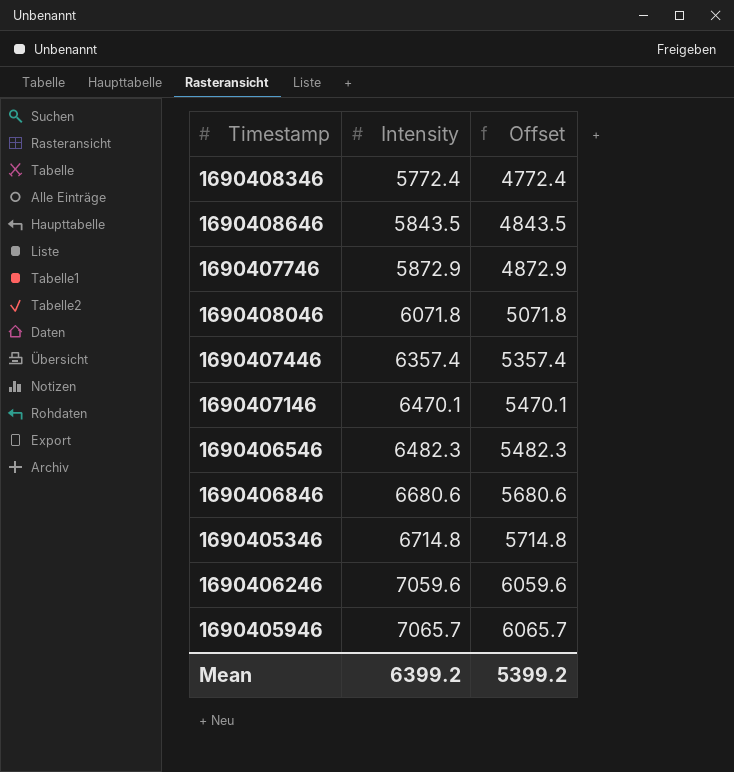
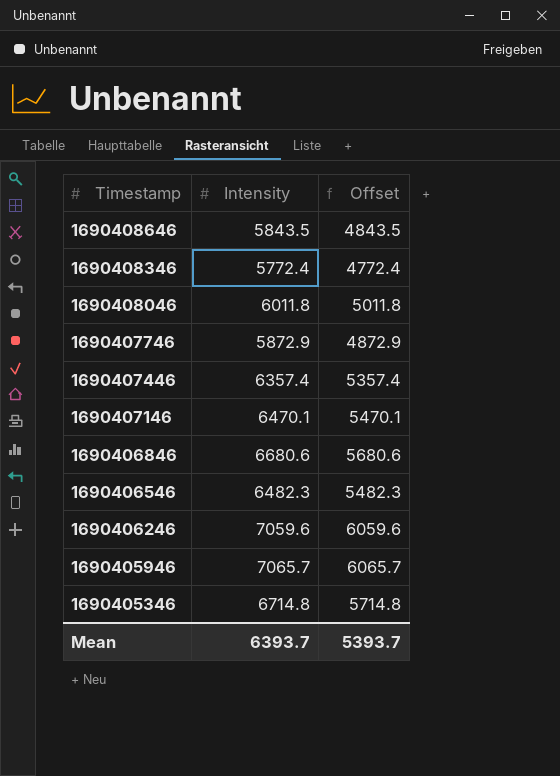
row order: Intensity ascending -> Timestamp descending
1690408046 | Intensity: 6071.8 -> 6011.8
1690408046 | Offset: 5071.8 -> 5011.8
Mean | Intensity: 6399.2 -> 6393.7
Mean | Offset: 5399.2 -> 5393.7

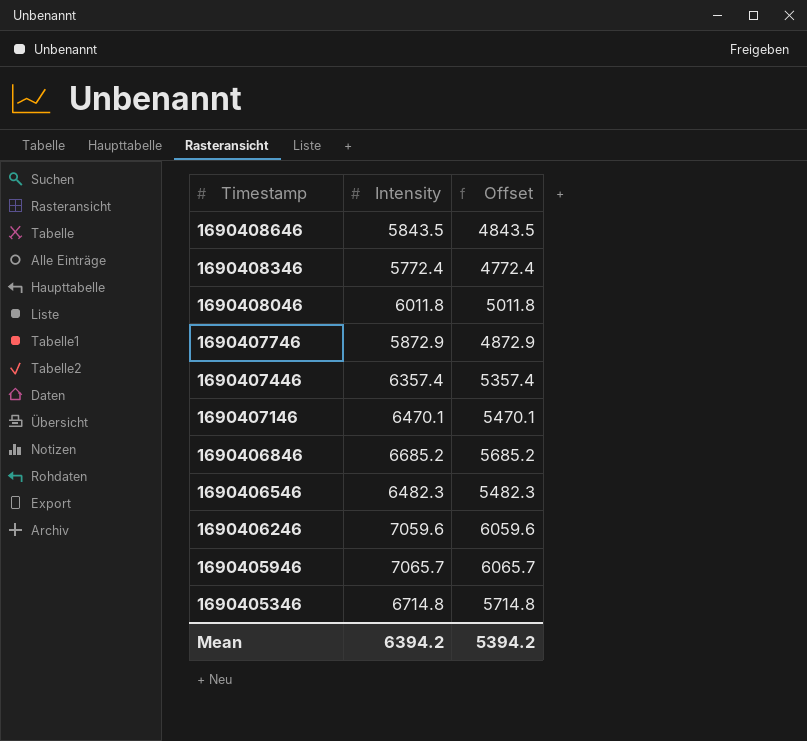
1690406846 | Intensity: 6680.6 -> 6685.2
1690406846 | Offset: 5680.6 -> 5685.2
Mean | Intensity: 6393.7 -> 6394.2
Mean | Offset: 5393.7 -> 5394.2

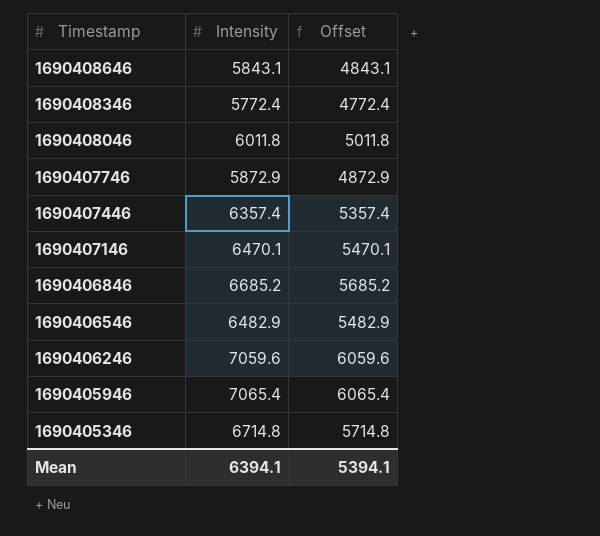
1690408646 | Intensity: 5843.5 -> 5843.1
1690408646 | Offset: 4843.5 -> 4843.1
1690406546 | Intensity: 6482.3 -> 6482.9
1690406546 | Offset: 5482.3 -> 5482.9
1690405946 | Intensity: 7065.7 -> 7065.4
1690405946 | Offset: 6065.7 -> 6065.4
Mean | Intensity: 6394.2 -> 6394.1
Mean | Offset: 5394.2 -> 5394.1

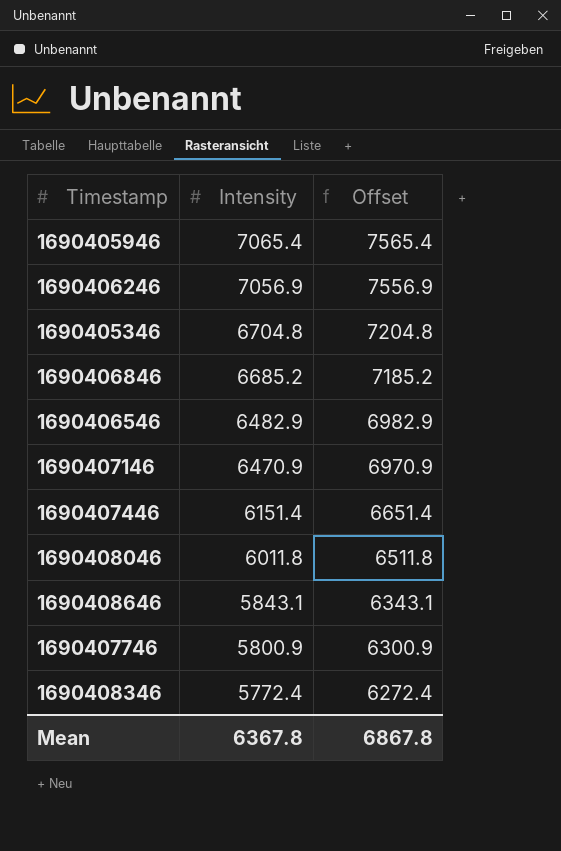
row order: Timestamp descending -> Intensity descending
column Offset | formula: [Intensity] - 1000 -> [Intensity] + 500
1690406246 | Intensity: 7059.6 -> 7056.9
1690405346 | Intensity: 6714.8 -> 6704.8
1690407146 | Intensity: 6470.1 -> 6470.9
1690407446 | Intensity: 6357.4 -> 6151.4
1690407746 | Intensity: 5872.9 -> 5800.9
Mean | Intensity: 6394.1 -> 6367.8
Mean | Offset: 5394.1 -> 6867.8

